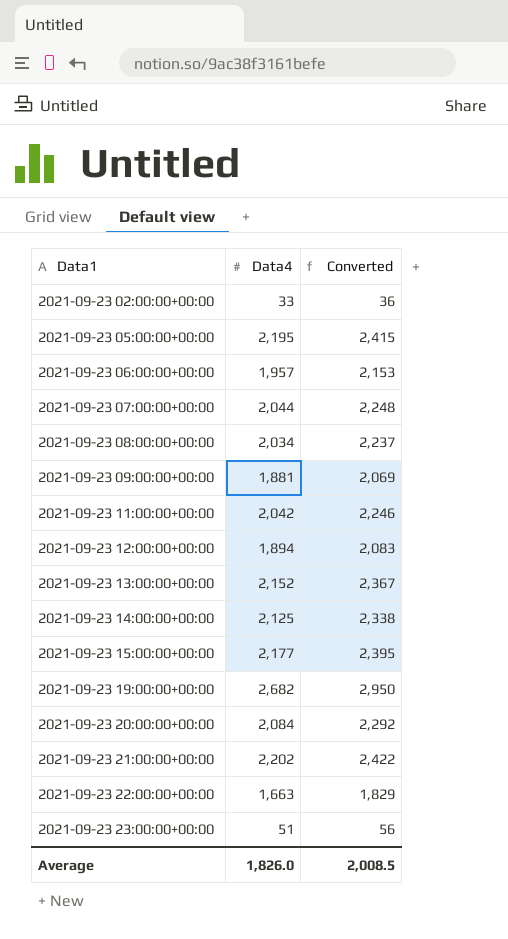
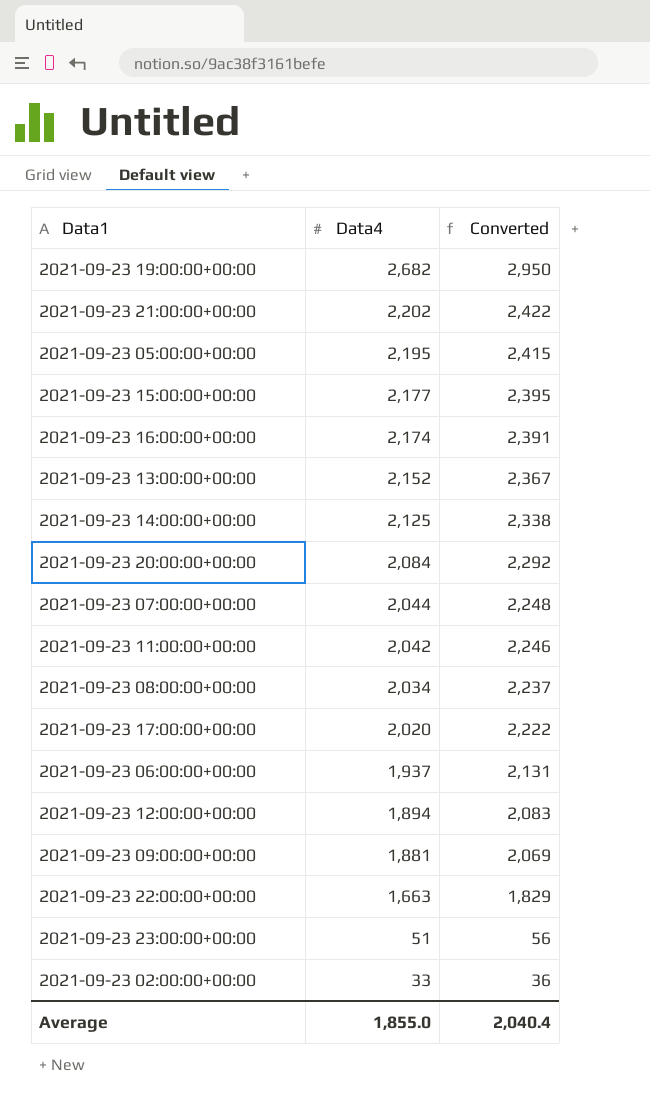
row order: Data1 ascending -> Data4 descending
row 2021-09-23 16:00:00+00:00: none -> 2,174 | 2,391
row 2021-09-23 17:00:00+00:00: none -> 2,020 | 2,222
2021-09-23 06:00:00+00:00 | Data4: 1,957 -> 1,937
2021-09-23 06:00:00+00:00 | Converted: 2,153 -> 2,131
Average | Data4: 1,826.0 -> 1,855.0
Average | Converted: 2,008.5 -> 2,040.4

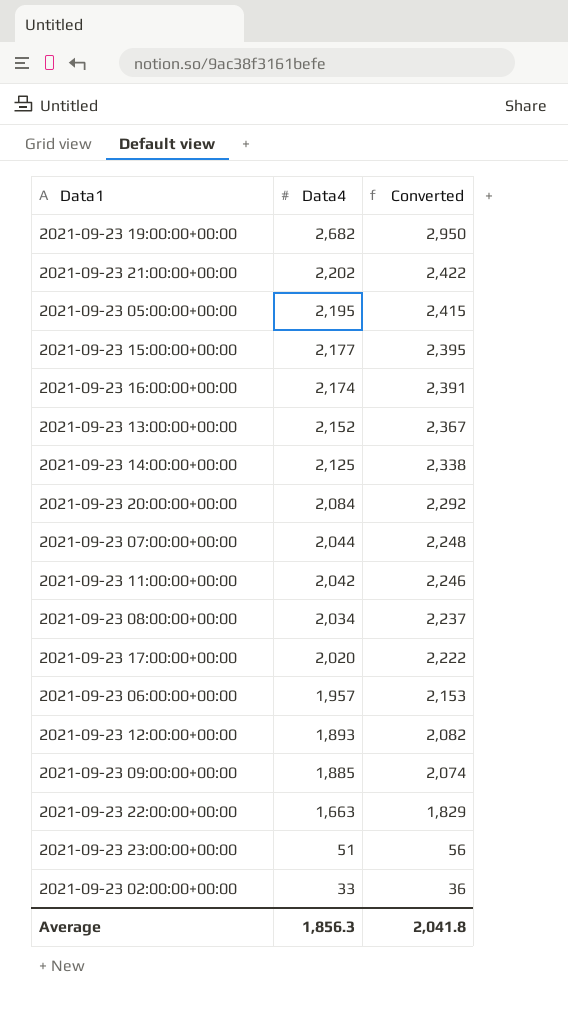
2021-09-23 06:00:00+00:00 | Data4: 1,937 -> 1,957
2021-09-23 06:00:00+00:00 | Converted: 2,131 -> 2,153
2021-09-23 12:00:00+00:00 | Data4: 1,894 -> 1,893
2021-09-23 12:00:00+00:00 | Converted: 2,083 -> 2,082
2021-09-23 09:00:00+00:00 | Data4: 1,881 -> 1,885
2021-09-23 09:00:00+00:00 | Converted: 2,069 -> 2,074
Average | Data4: 1,855.0 -> 1,856.3
Average | Converted: 2,040.4 -> 2,041.8

